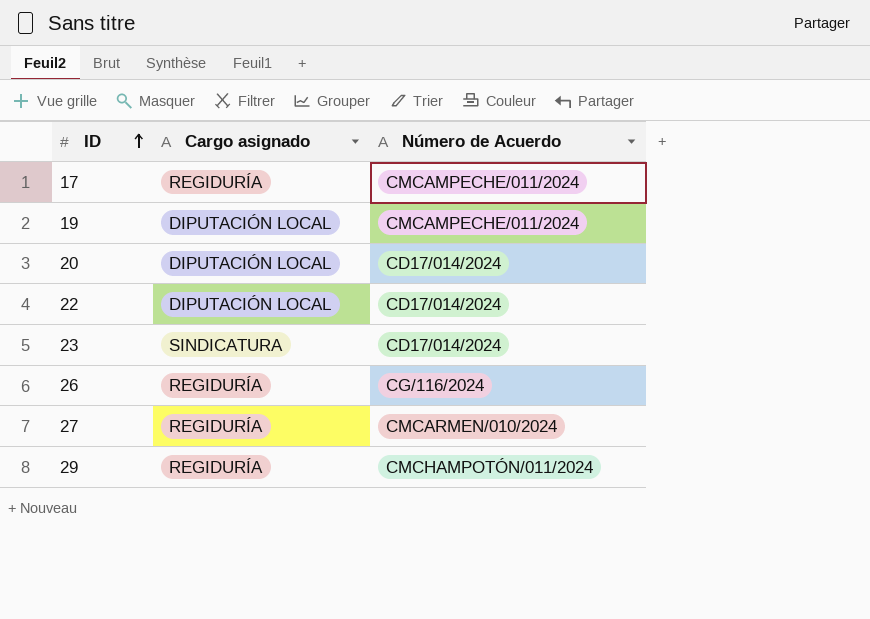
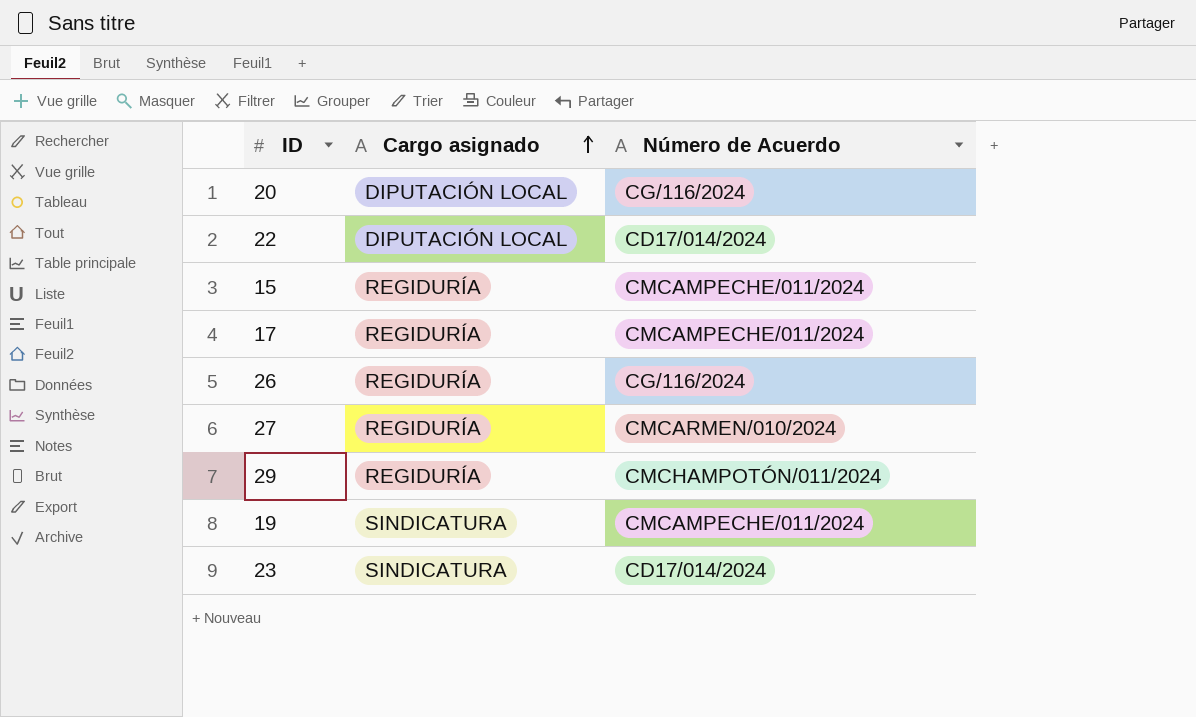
row order: ID ascending -> Cargo asignado ascending
20 | Número de Acuerdo: CD17/014/2024 -> CG/116/2024
row 15: none -> REGIDURÍA | CMCAMPECHE/011/2024
19 | Cargo asignado: DIPUTACIÓN LOCAL -> SINDICATURA

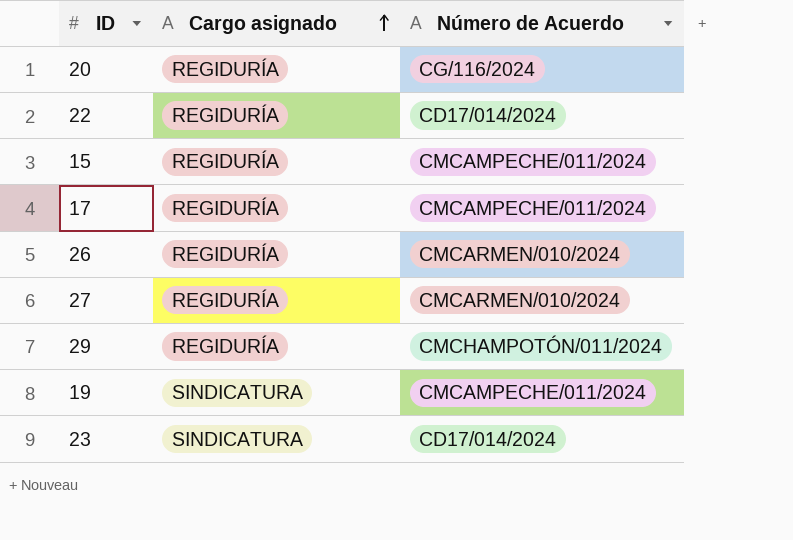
20 | Cargo asignado: DIPUTACIÓN LOCAL -> REGIDURÍA
22 | Cargo asignado: DIPUTACIÓN LOCAL -> REGIDURÍA
26 | Número de Acuerdo: CG/116/2024 -> CMCARMEN/010/2024

